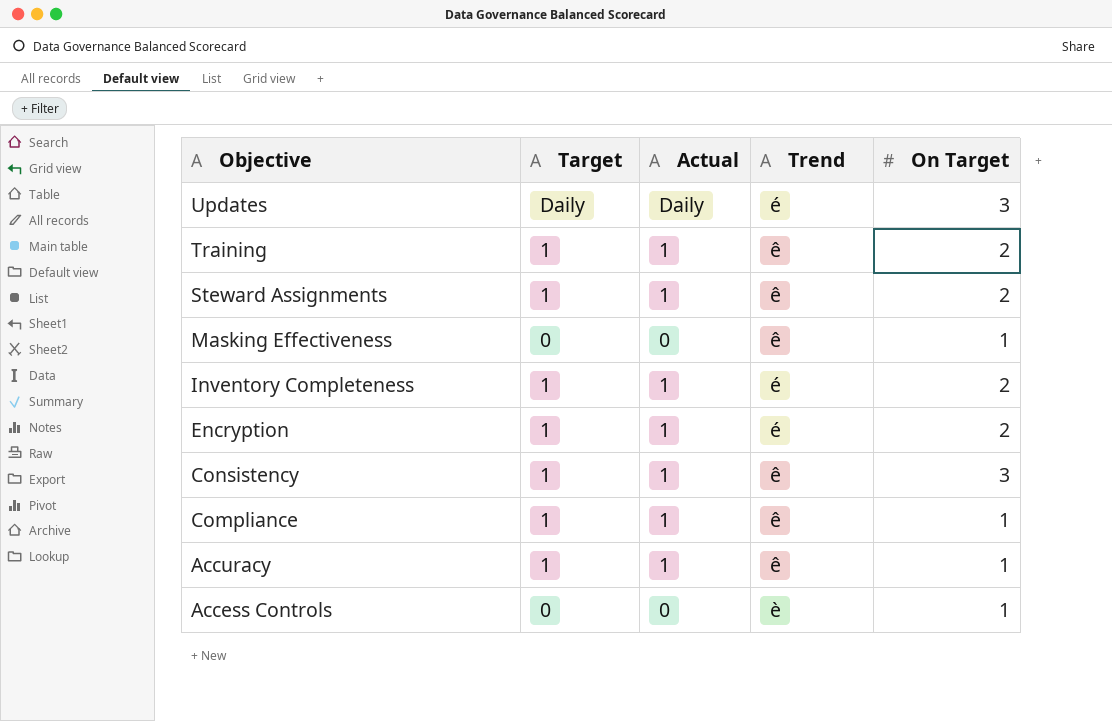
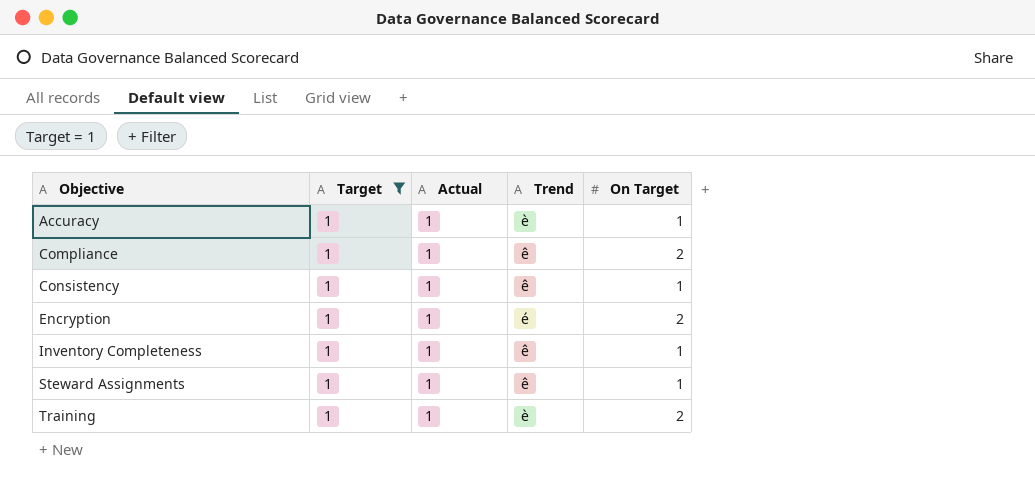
filter: none -> Target = 1
row order: Objective descending -> Objective ascending
Accuracy | Trend: ê -> è
Compliance | On Target: 1 -> 2
Consistency | On Target: 3 -> 1
Inventory Completeness | Trend: é -> ê
Inventory Completeness | On Target: 2 -> 1
Steward Assignments | On Target: 2 -> 1
Training | Trend: ê -> è

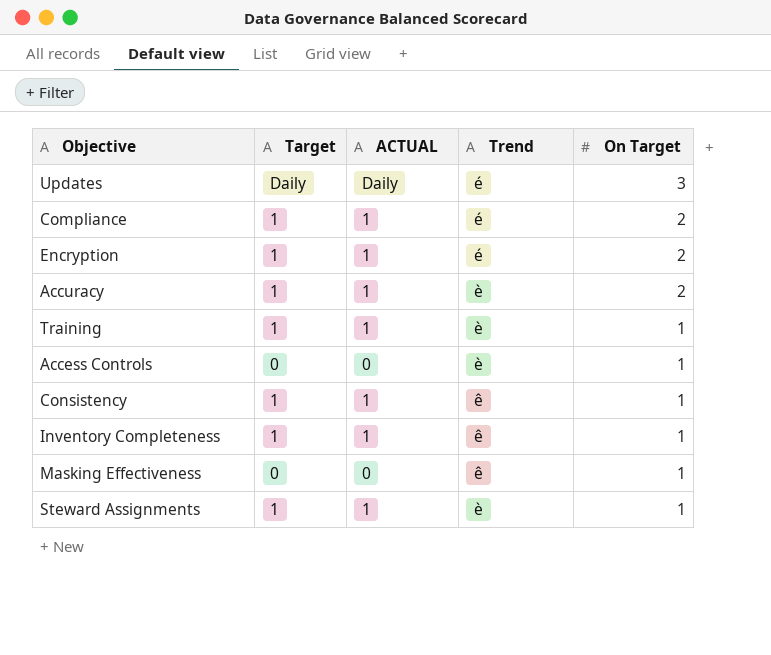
filter: Target = 1 -> none
row order: Objective ascending -> On Target descending
column name: Actual -> ACTUAL
Compliance | Trend: ê -> é
Accuracy | On Target: 1 -> 2
Training | On Target: 2 -> 1
Steward Assignments | Trend: ê -> è

